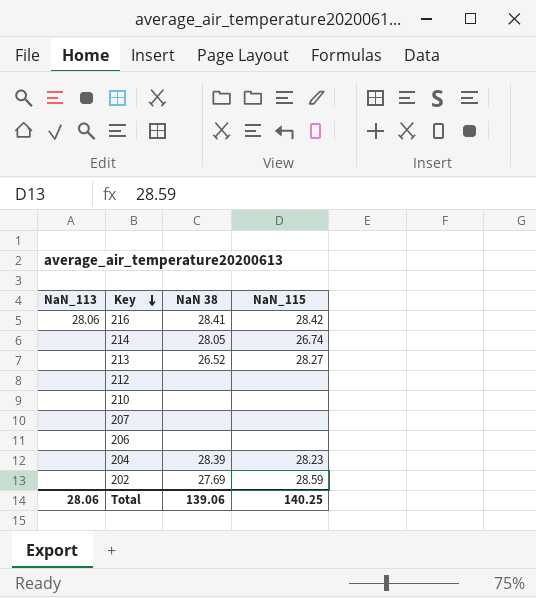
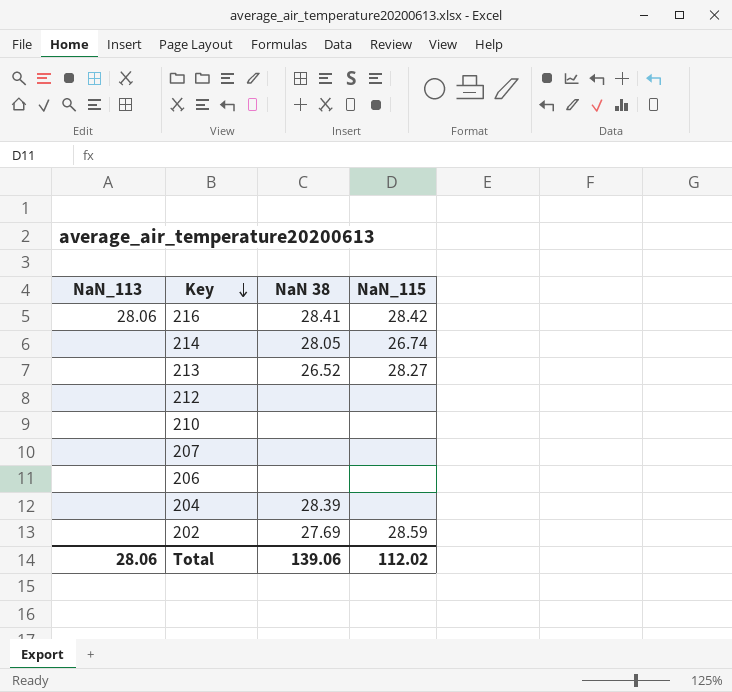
204 | NaN_115: 28.23 -> none
Total | NaN_115: 140.25 -> 112.02

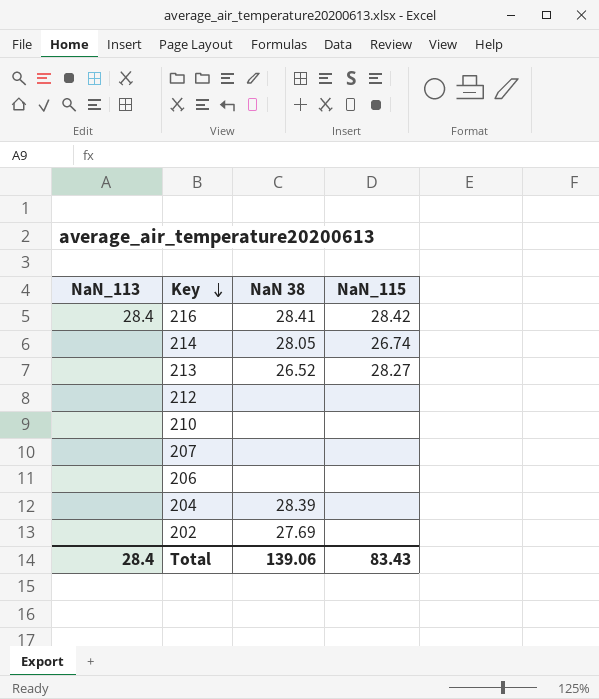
216 | NaN_113: 28.06 -> 28.4
202 | NaN_115: 28.59 -> none
Total | NaN_113: 28.06 -> 28.4
Total | NaN_115: 112.02 -> 83.43

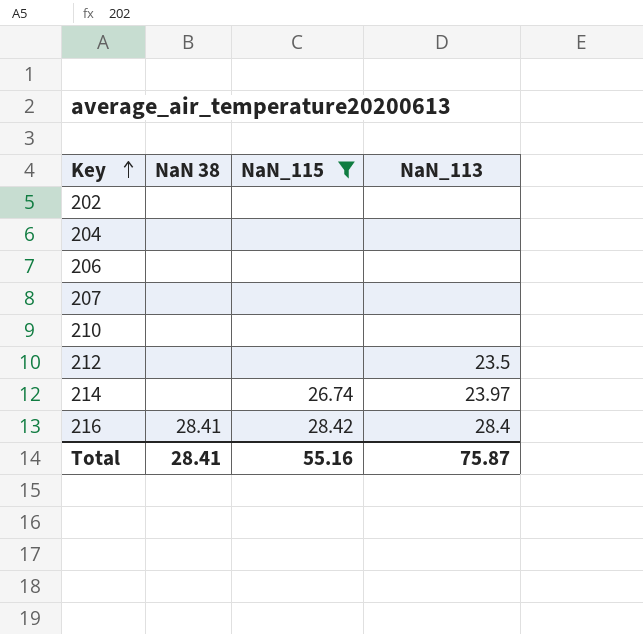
filter: none -> NaN_115 != 28.27
row order: Key descending -> Key ascending
column NaN_113 | position: 1 -> 4
202 | NaN 38: 27.69 -> none
204 | NaN 38: 28.39 -> none
212 | NaN_113: none -> 23.5
214 | NaN 38: 28.05 -> none
214 | NaN_113: none -> 23.97
Total | NaN 38: 139.06 -> 28.41
Total | NaN_115: 83.43 -> 55.16
Total | NaN_113: 28.4 -> 75.87

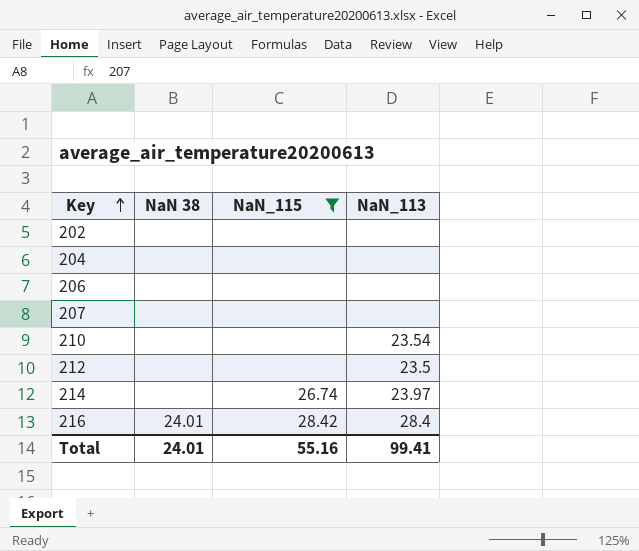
210 | NaN_113: none -> 23.54
216 | NaN 38: 28.41 -> 24.01
Total | NaN 38: 28.41 -> 24.01
Total | NaN_113: 75.87 -> 99.41

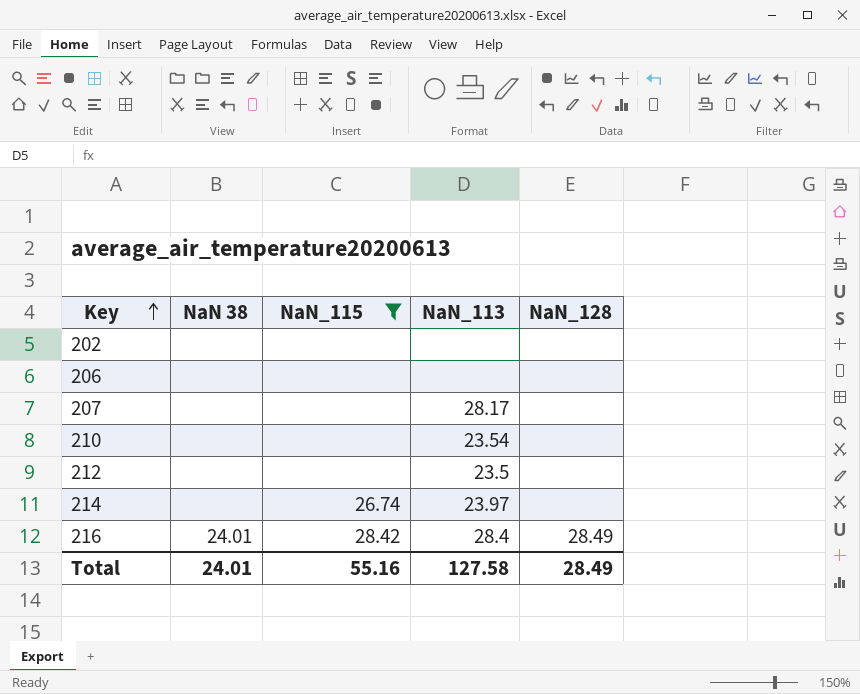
column NaN_128 | position: none -> 5
row 204: none | none | none -> none
207 | NaN_113: none -> 28.17
Total | NaN_113: 99.41 -> 127.58

